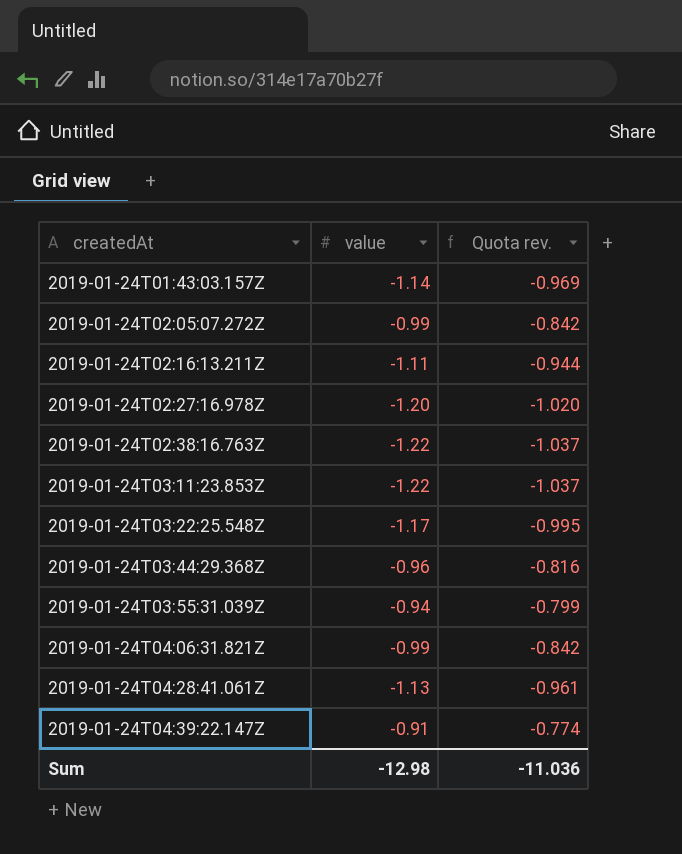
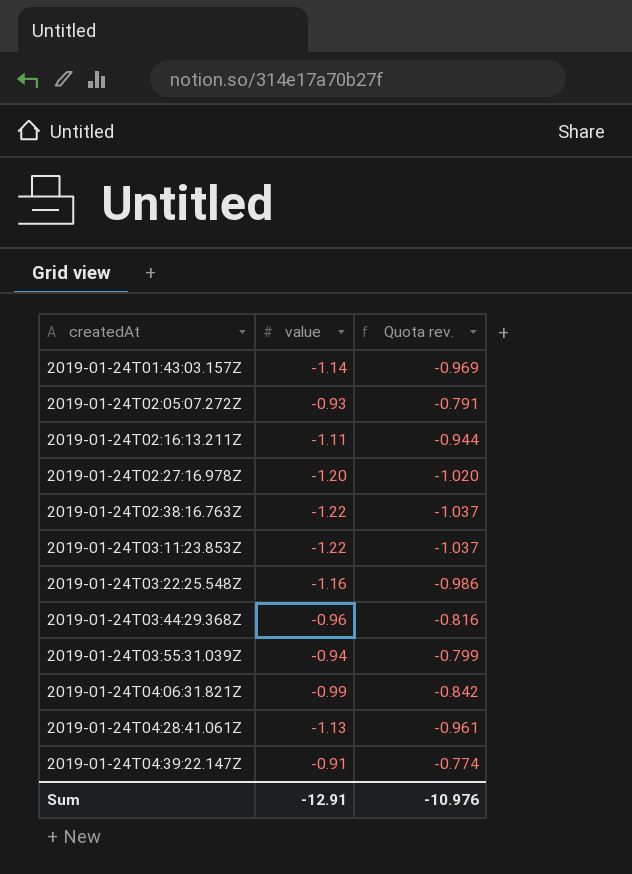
2019-01-24T02:05:07.272Z | value: -0.99 -> -0.93
2019-01-24T02:05:07.272Z | Quota rev.: -0.842 -> -0.791
2019-01-24T03:22:25.548Z | value: -1.17 -> -1.16
2019-01-24T03:22:25.548Z | Quota rev.: -0.995 -> -0.986
Sum | value: -12.98 -> -12.91
Sum | Quota rev.: -11.036 -> -10.976

